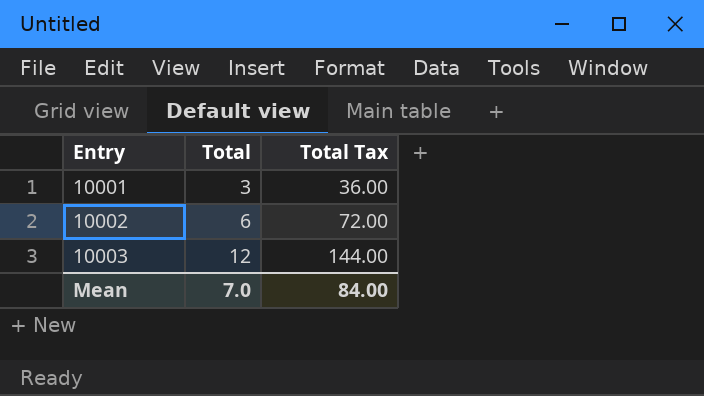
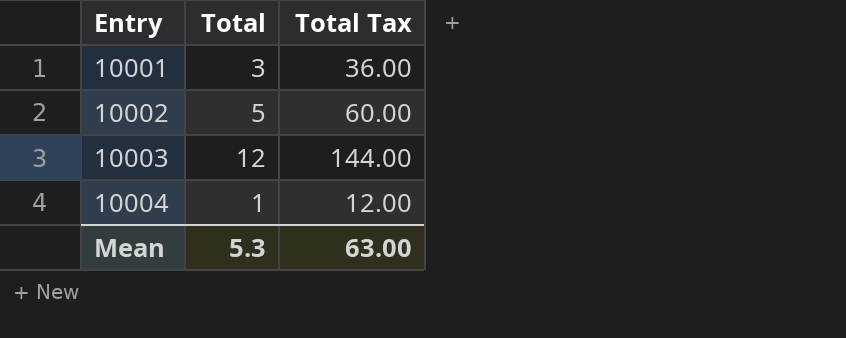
10002 | Total: 6 -> 5
10002 | Total Tax: 72.00 -> 60.00
row 10004: none -> 1 | 12.00
Mean | Total: 7.0 -> 5.3
Mean | Total Tax: 84.00 -> 63.00

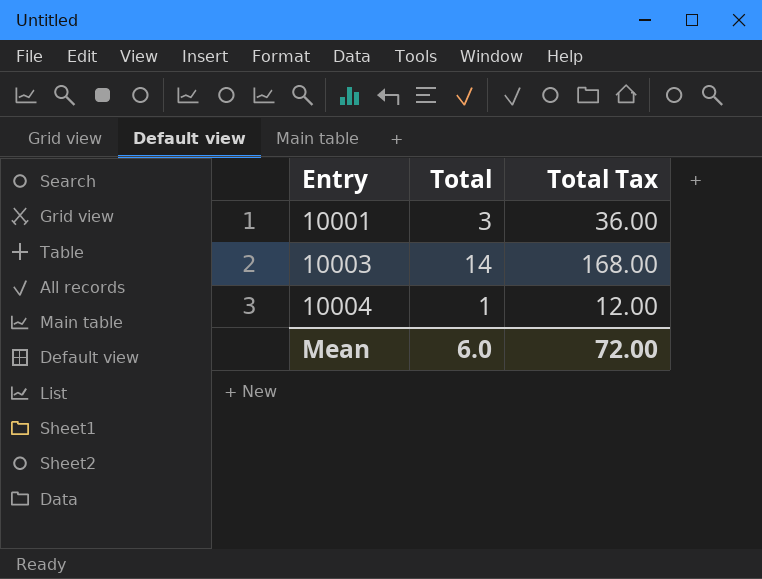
row 10002: 5 | 60.00 -> none
10003 | Total: 12 -> 14
10003 | Total Tax: 144.00 -> 168.00
Mean | Total: 5.3 -> 6.0
Mean | Total Tax: 63.00 -> 72.00

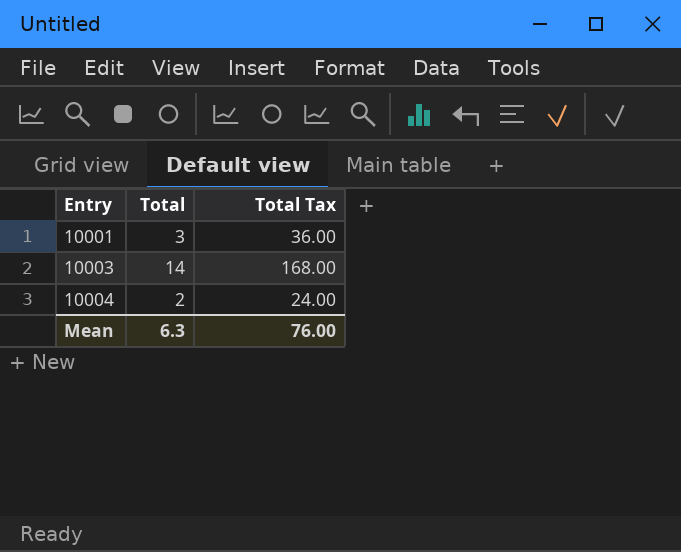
10004 | Total: 1 -> 2
10004 | Total Tax: 12.00 -> 24.00
Mean | Total: 6.0 -> 6.3
Mean | Total Tax: 72.00 -> 76.00

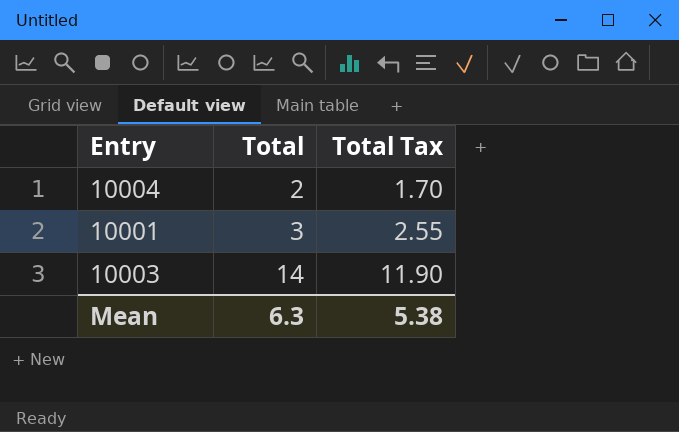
row order: Entry ascending -> Total ascending
column Total Tax | formula: [Total] * 12 -> [Total] * 0.85
Mean | Total Tax: 76.00 -> 5.38

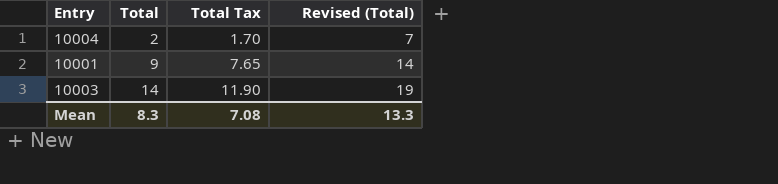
column Revised (Total) | formula: none -> [Total] + 5
10001 | Total: 3 -> 9
10001 | Total Tax: 2.55 -> 7.65
Mean | Total: 6.3 -> 8.3
Mean | Total Tax: 5.38 -> 7.08

